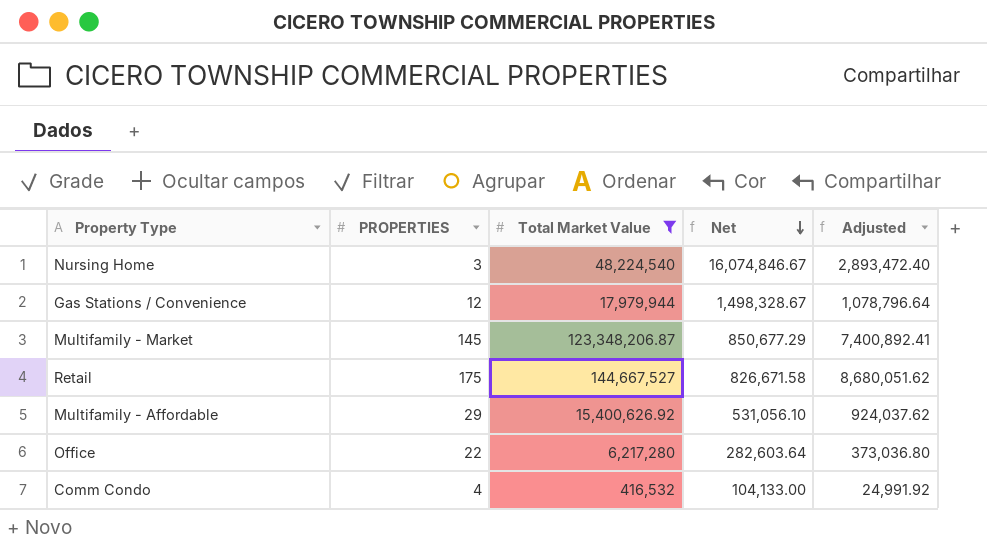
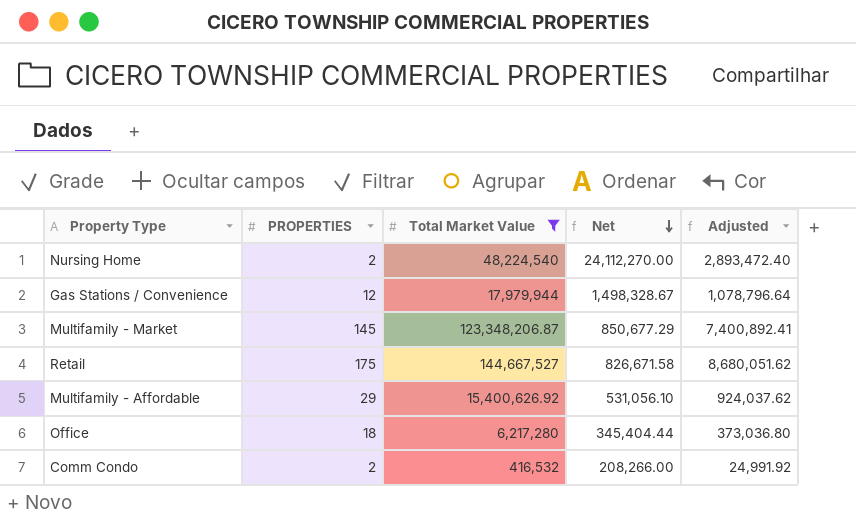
Nursing Home | PROPERTIES: 3 -> 2
Nursing Home | Net: 16,074,846.67 -> 24,112,270.00
Office | PROPERTIES: 22 -> 18
Office | Net: 282,603.64 -> 345,404.44
Comm Condo | PROPERTIES: 4 -> 2
Comm Condo | Net: 104,133.00 -> 208,266.00

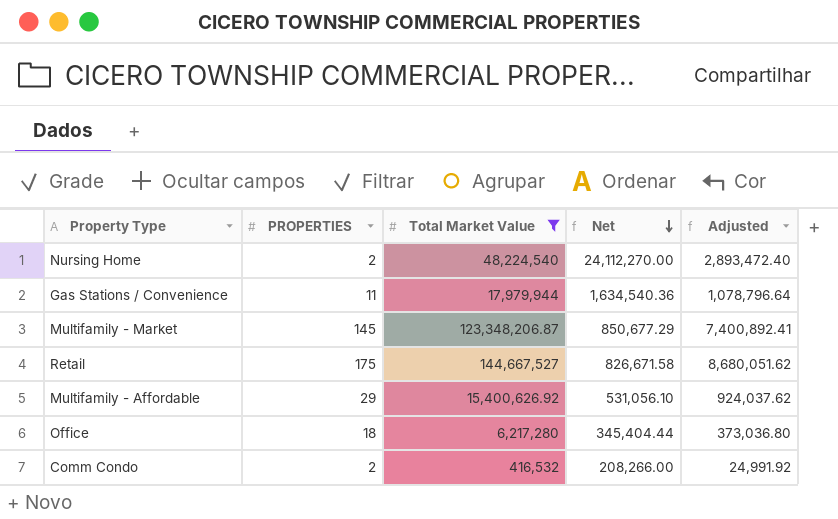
Gas Stations / Convenience | PROPERTIES: 12 -> 11
Gas Stations / Convenience | Net: 1,498,328.67 -> 1,634,540.36

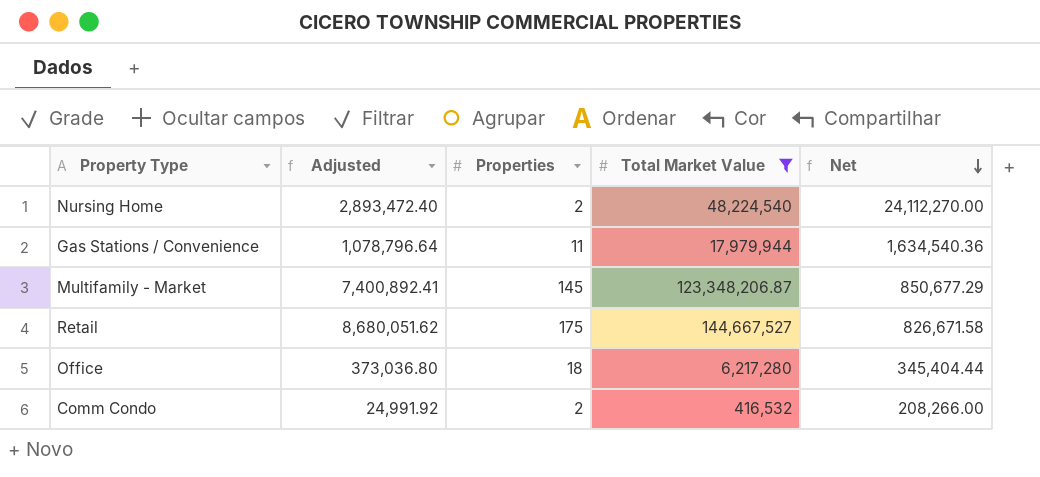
column Adjusted | position: 5 -> 2
column name: PROPERTIES -> Properties
row Multifamily - Affordable: 29 | 15,400,626.92 | 531,056.10 | 924,037.62 -> none

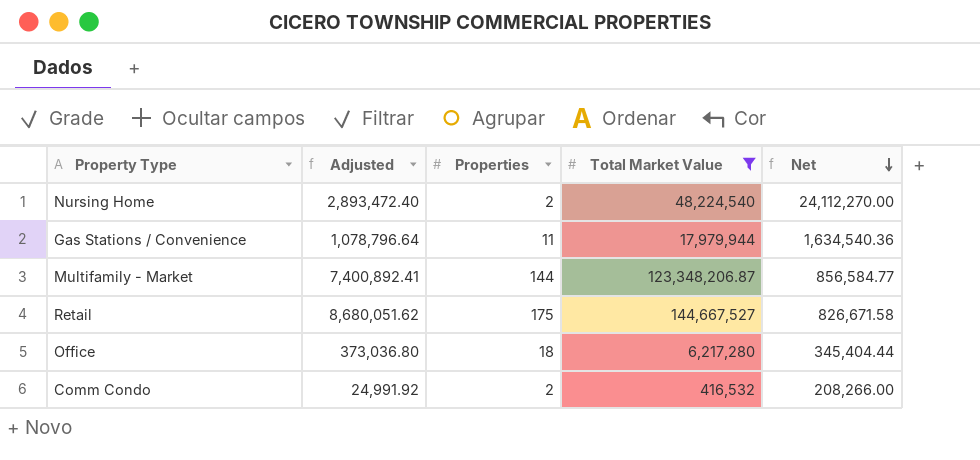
Multifamily - Market | Properties: 145 -> 144
Multifamily - Market | Net: 850,677.29 -> 856,584.77

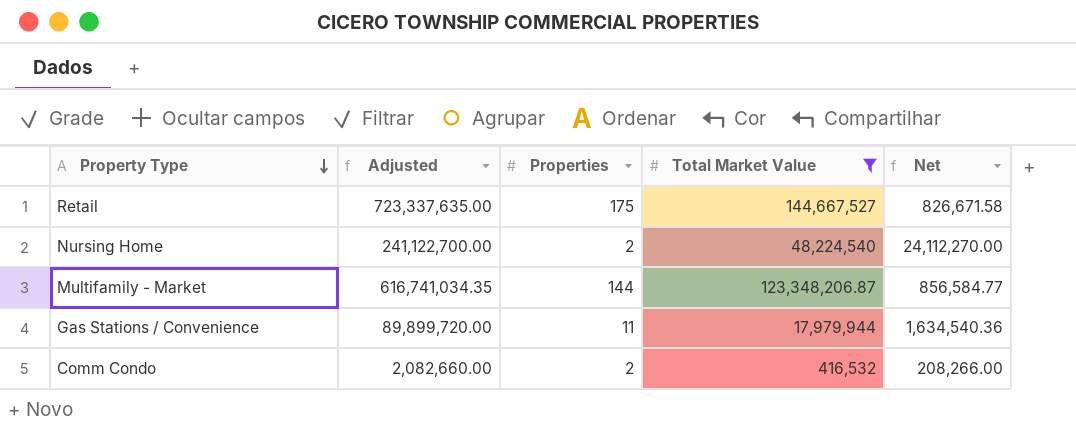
row order: Net descending -> Property Type descending
column Adjusted | formula: [Total Market Value] * 0.06 -> [Total Market Value] * 5
row Office: 373,036.80 | 18 | 6,217,280 | 345,404.44 -> none

